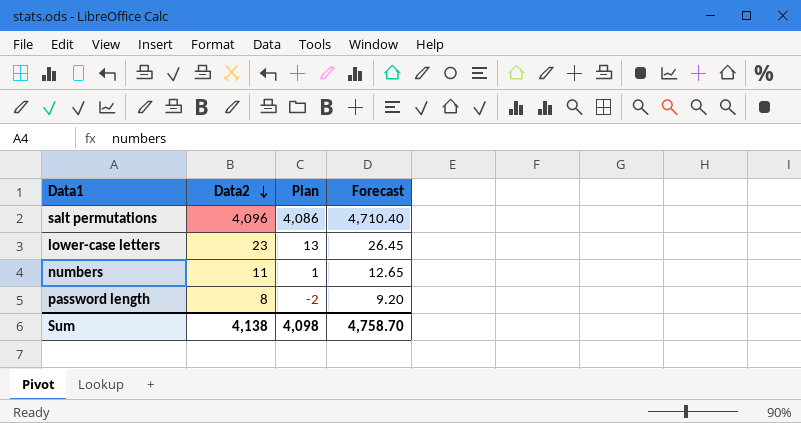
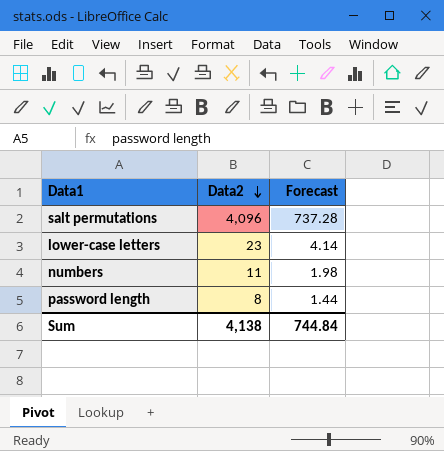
column Plan | formula: [Data2] - 10 -> none
column Forecast | formula: [Data2] * 1.15 -> [Data2] * 0.18
Sum | Forecast: 4,758.70 -> 744.84

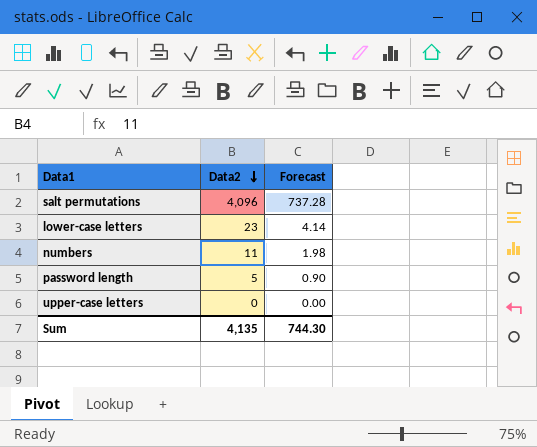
password length | Data2: 8 -> 5
password length | Forecast: 1.44 -> 0.90
row upper-case letters: none -> 0 | 0.00
Sum | Data2: 4,138 -> 4,135
Sum | Forecast: 744.84 -> 744.30

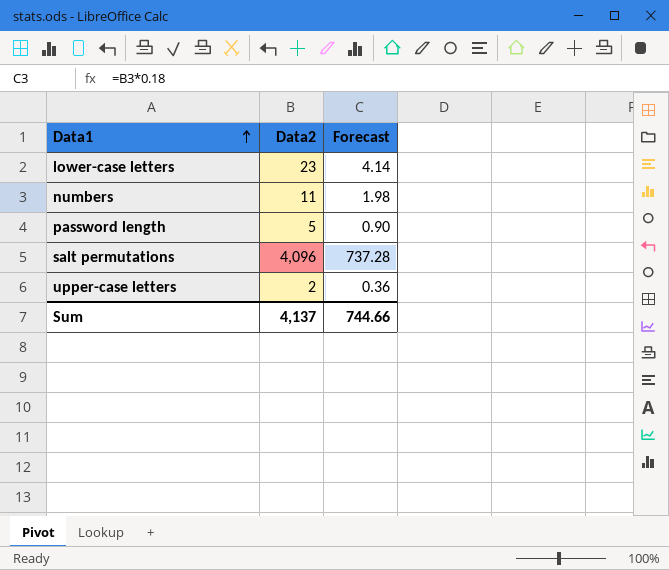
row order: Data2 descending -> Data1 ascending
upper-case letters | Data2: 0 -> 2
upper-case letters | Forecast: 0.00 -> 0.36
Sum | Data2: 4,135 -> 4,137
Sum | Forecast: 744.30 -> 744.66

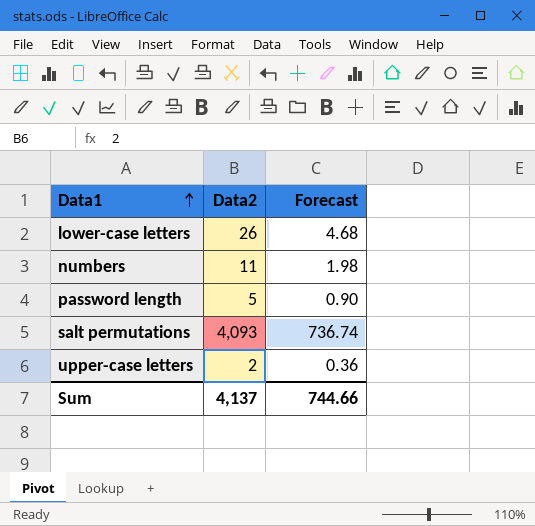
lower-case letters | Data2: 23 -> 26
lower-case letters | Forecast: 4.14 -> 4.68
salt permutations | Data2: 4,096 -> 4,093
salt permutations | Forecast: 737.28 -> 736.74

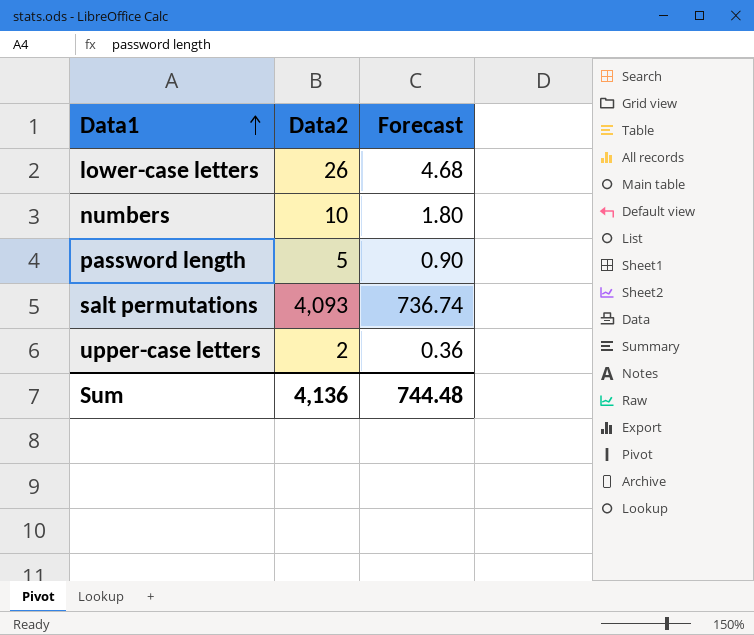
numbers | Data2: 11 -> 10
numbers | Forecast: 1.98 -> 1.80
Sum | Data2: 4,137 -> 4,136
Sum | Forecast: 744.66 -> 744.48

